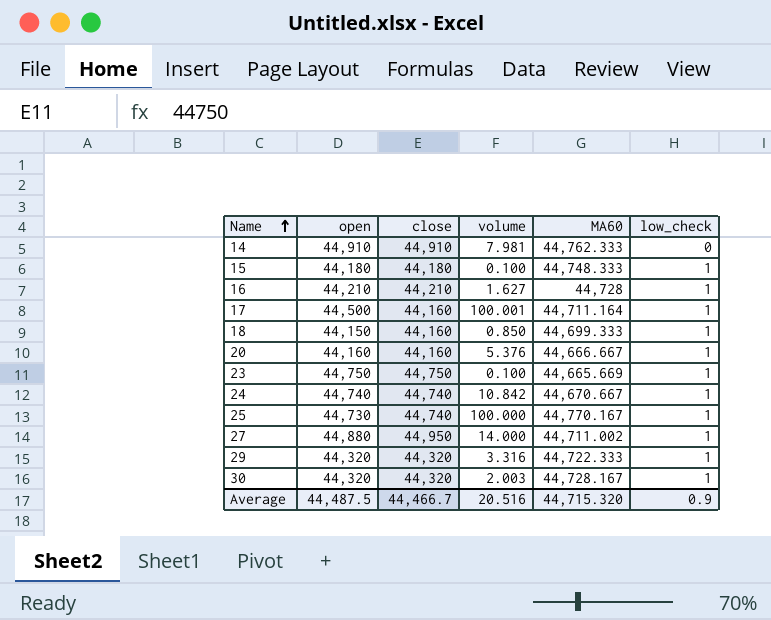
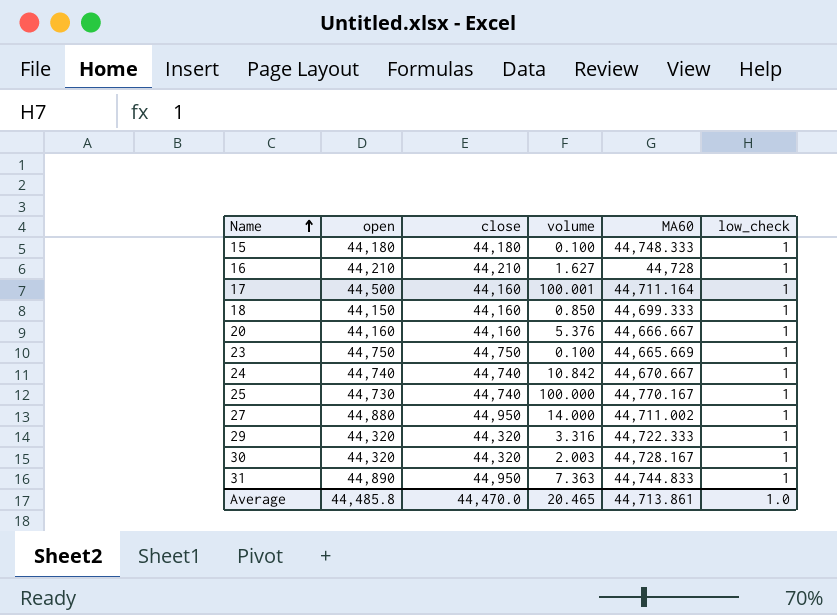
row 14: 44,910 | 44,910 | 7.981 | 44,762.333 | 0 -> none
row 31: none -> 44,890 | 44,950 | 7.363 | 44,744.833 | 1
Average | open: 44,487.5 -> 44,485.8
Average | close: 44,466.7 -> 44,470.0
Average | volume: 20.516 -> 20.465
Average | MA60: 44,715.320 -> 44,713.861
Average | low_check: 0.9 -> 1.0

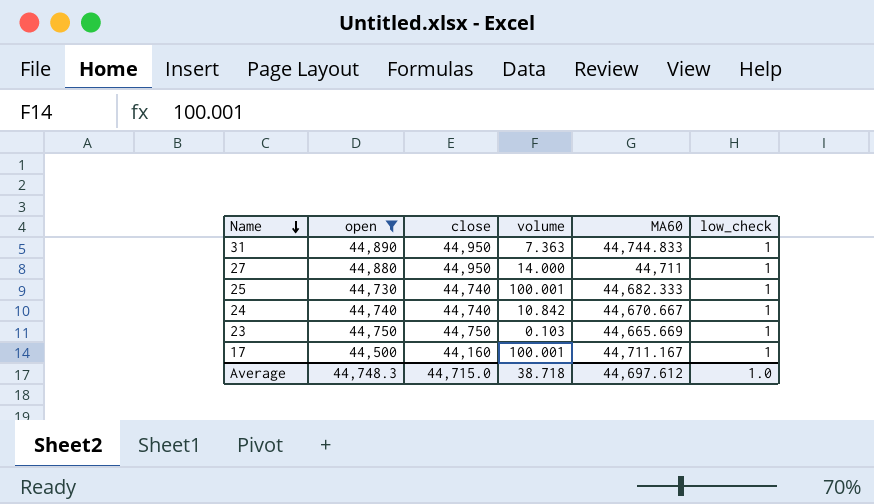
filter: none -> open >= 44,500
row order: Name ascending -> Name descending
27 | MA60: 44,711.002 -> 44,711
25 | volume: 100.000 -> 100.001
25 | MA60: 44,770.167 -> 44,682.333
23 | volume: 0.100 -> 0.103
17 | MA60: 44,711.164 -> 44,711.167
Average | open: 44,485.8 -> 44,748.3
Average | close: 44,470.0 -> 44,715.0
Average | volume: 20.465 -> 38.718
Average | MA60: 44,713.861 -> 44,697.612

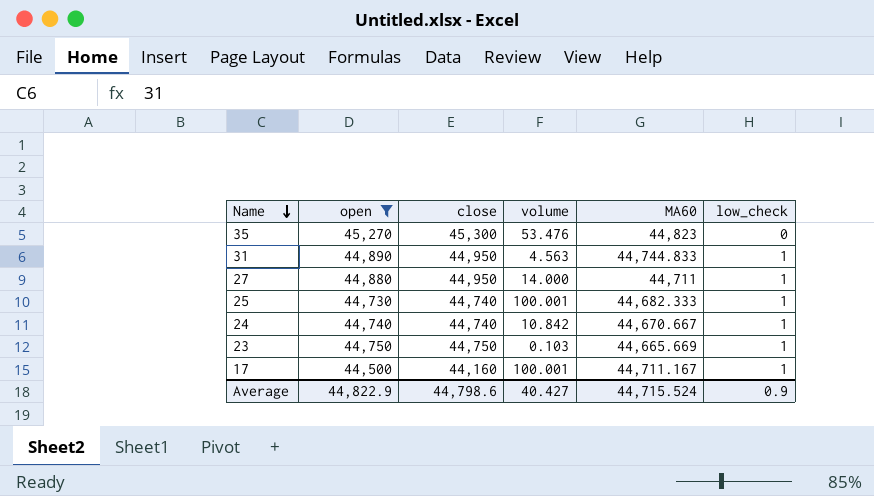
row 35: none -> 45,270 | 45,300 | 53.476 | 44,823 | 0
31 | volume: 7.363 -> 4.563
Average | open: 44,748.3 -> 44,822.9
Average | close: 44,715.0 -> 44,798.6
Average | volume: 38.718 -> 40.427
Average | MA60: 44,697.612 -> 44,715.524
Average | low_check: 1.0 -> 0.9

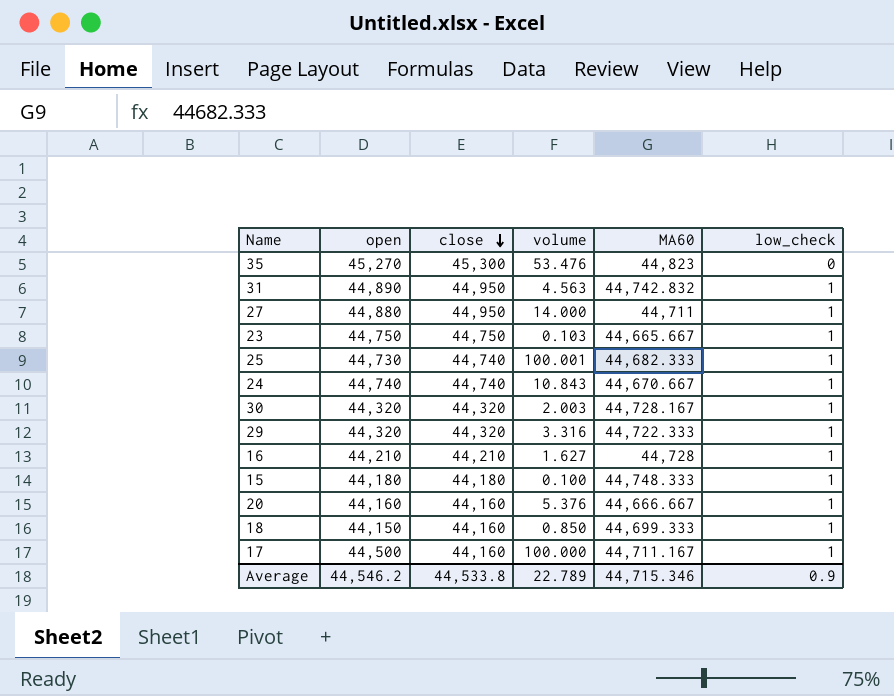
filter: open >= 44,500 -> none
row order: Name descending -> close descending
31 | MA60: 44,744.833 -> 44,742.832
23 | MA60: 44,665.669 -> 44,665.667
24 | volume: 10.842 -> 10.843
17 | volume: 100.001 -> 100.000
Average | open: 44,822.9 -> 44,546.2
Average | close: 44,798.6 -> 44,533.8
Average | volume: 40.427 -> 22.789
Average | MA60: 44,715.524 -> 44,715.346

